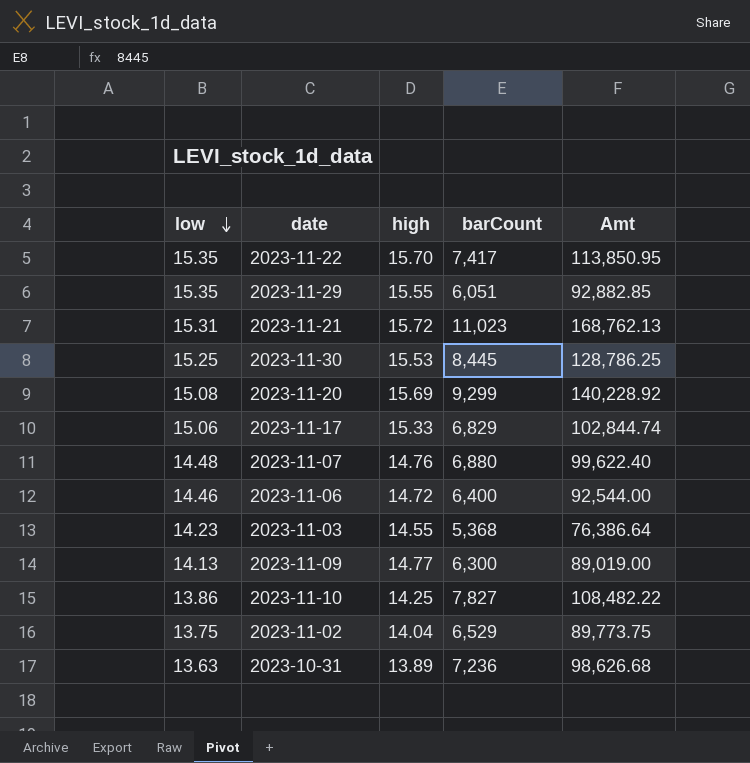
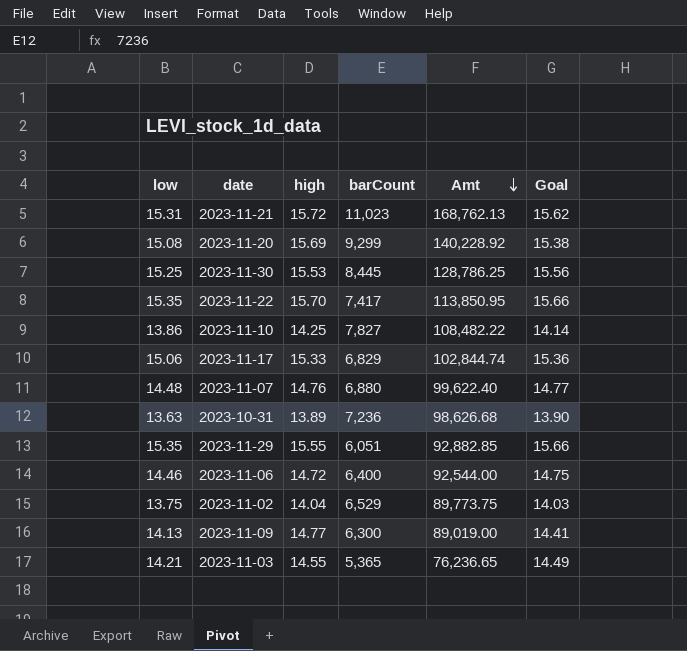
row order: low descending -> Amt descending
column Goal | formula: none -> [low] * 1.02
2023-11-03 | low: 14.23 -> 14.21
2023-11-03 | barCount: 5,368 -> 5,365
2023-11-03 | Amt: 76,386.64 -> 76,236.65

